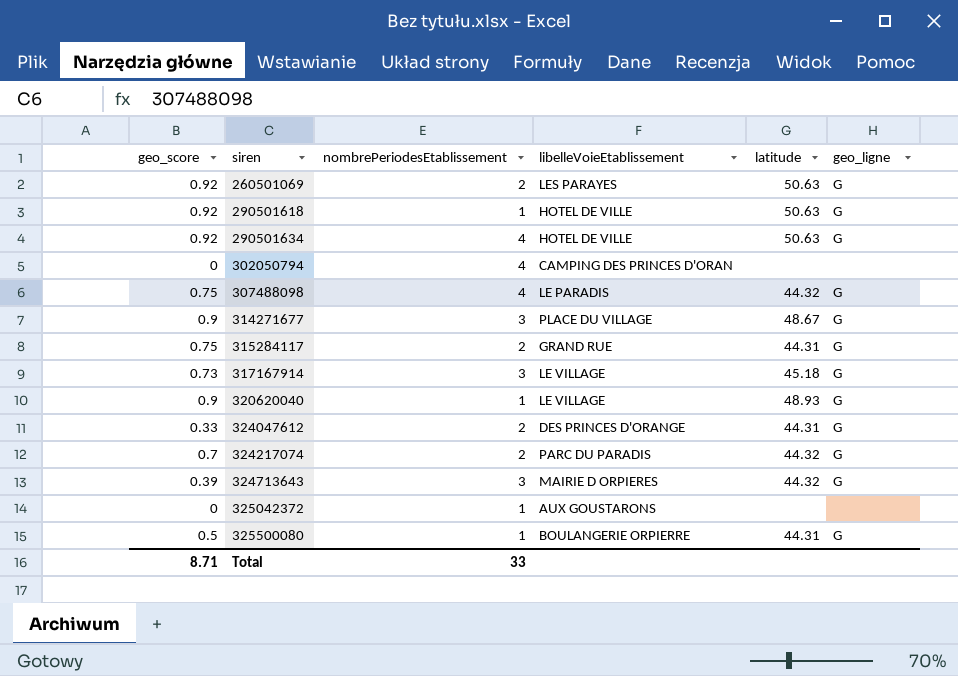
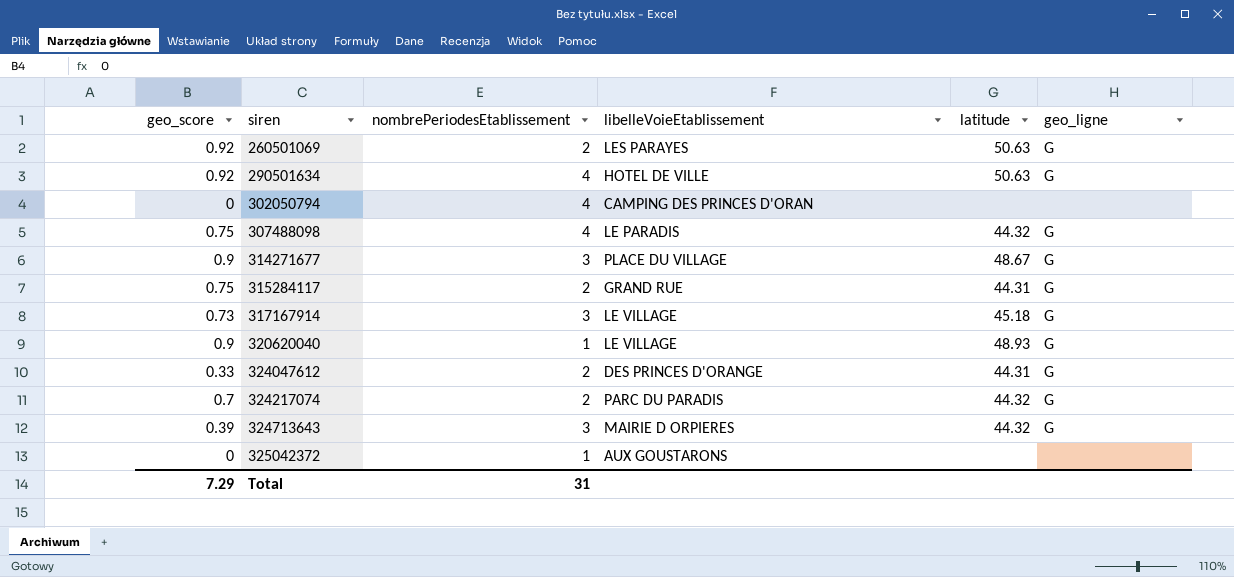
row 290501618: 0.92 | 1 | HOTEL DE VILLE | 50.63 | G -> none
row 325500080: 0.5 | 1 | BOULANGERIE ORPIERRE | 44.31 | G -> none
Total | geo_score: 8.71 -> 7.29
Total | nombrePeriodesEtablissement: 33 -> 31

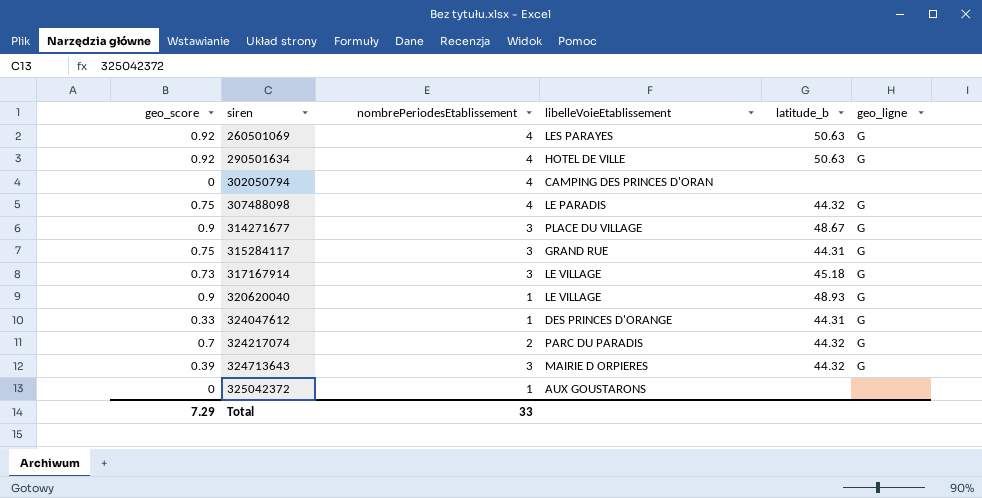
column name: latitude -> latitude_b
260501069 | nombrePeriodesEtablissement: 2 -> 4
315284117 | nombrePeriodesEtablissement: 2 -> 3
324047612 | nombrePeriodesEtablissement: 2 -> 1
Total | nombrePeriodesEtablissement: 31 -> 33

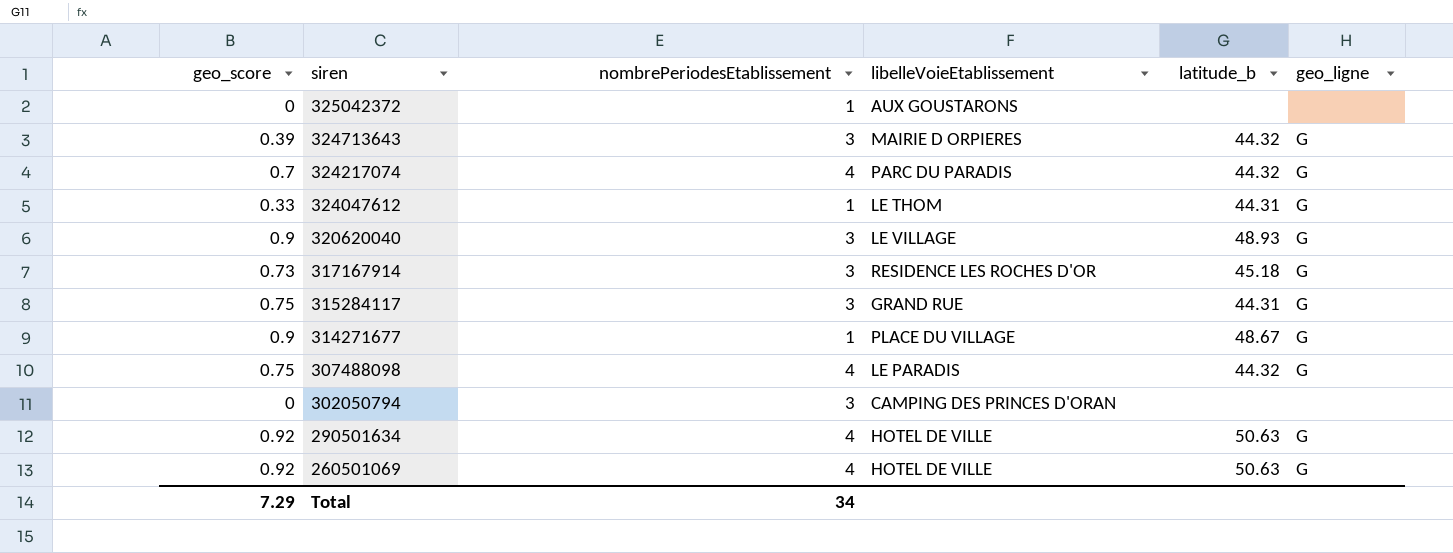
row order: siren ascending -> siren descending
324217074 | nombrePeriodesEtablissement: 2 -> 4
324047612 | libelleVoieEtablissement: DES PRINCES D'ORANGE -> LE THOM
320620040 | nombrePeriodesEtablissement: 1 -> 3
317167914 | libelleVoieEtablissement: LE VILLAGE -> RESIDENCE LES ROCHES D'OR
314271677 | nombrePeriodesEtablissement: 3 -> 1
302050794 | nombrePeriodesEtablissement: 4 -> 3
260501069 | libelleVoieEtablissement: LES PARAYES -> HOTEL DE VILLE
Total | nombrePeriodesEtablissement: 33 -> 34

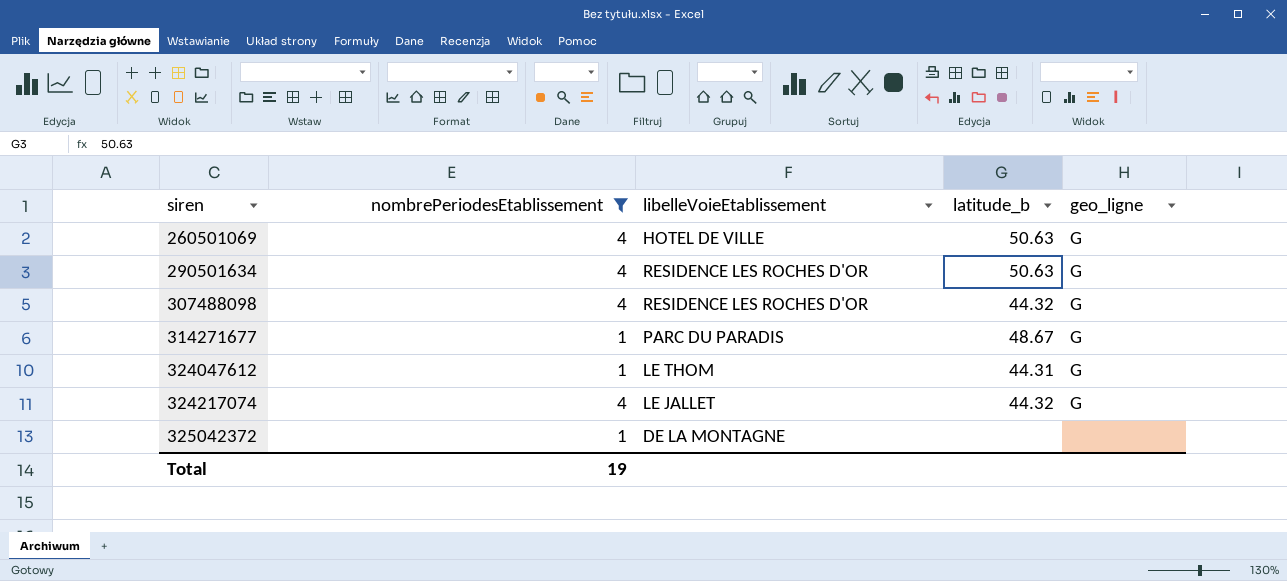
filter: none -> nombrePeriodesEtablissement != 3
row order: siren descending -> siren ascending
column geo_score | position: 1 -> none
290501634 | libelleVoieEtablissement: HOTEL DE VILLE -> RESIDENCE LES ROCHES D'OR
307488098 | libelleVoieEtablissement: LE PARADIS -> RESIDENCE LES ROCHES D'OR
314271677 | libelleVoieEtablissement: PLACE DU VILLAGE -> PARC DU PARADIS
324217074 | libelleVoieEtablissement: PARC DU PARADIS -> LE JALLET
325042372 | libelleVoieEtablissement: AUX GOUSTARONS -> DE LA MONTAGNE
Total | nombrePeriodesEtablissement: 34 -> 19

